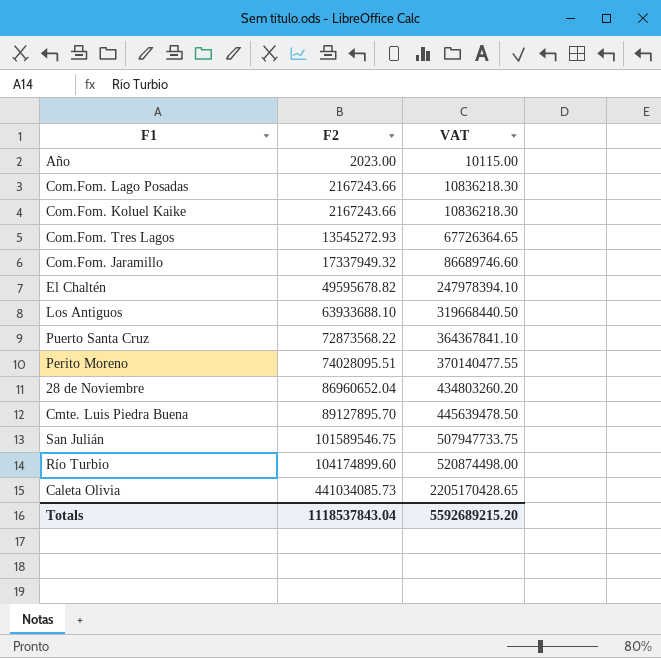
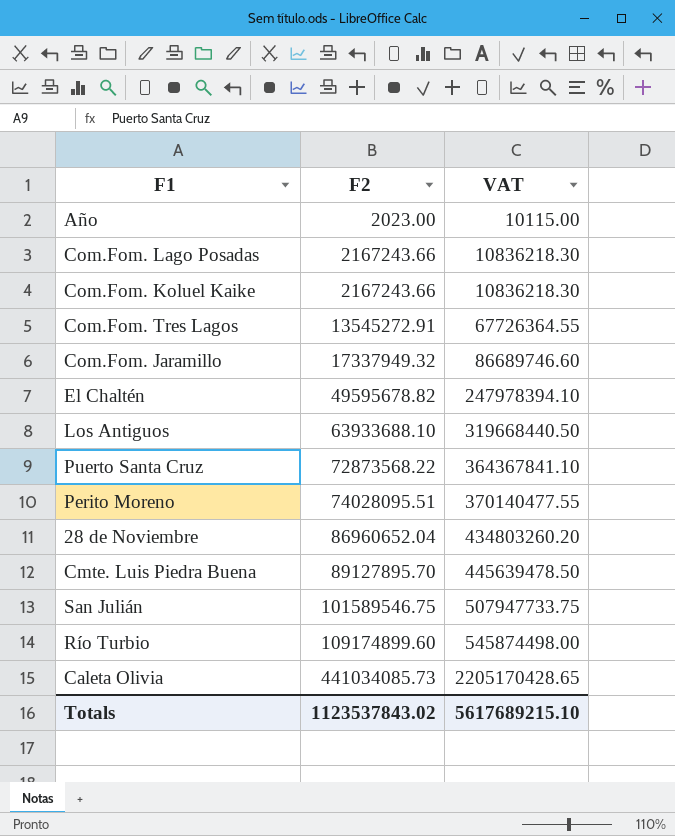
Com.Fom. Tres Lagos | F2: 13545272.93 -> 13545272.91
Com.Fom. Tres Lagos | VAT: 67726364.65 -> 67726364.55
Río Turbio | F2: 104174899.60 -> 109174899.60
Río Turbio | VAT: 520874498.00 -> 545874498.00
Totals | F2: 1118537843.04 -> 1123537843.02
Totals | VAT: 5592689215.20 -> 5617689215.10

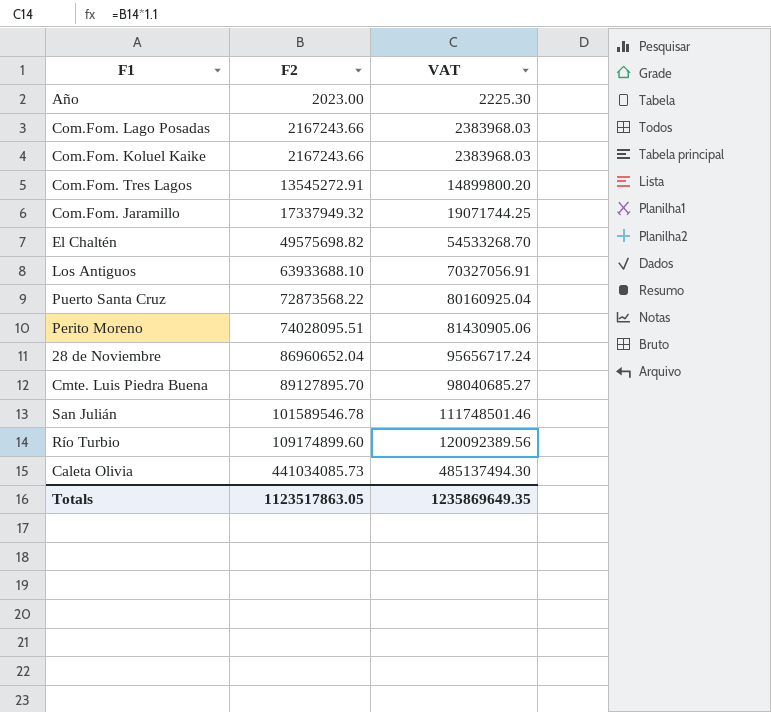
column VAT | formula: [F2] * 5 -> [F2] * 1.1
El Chaltén | F2: 49595678.82 -> 49575698.82
San Julián | F2: 101589546.75 -> 101589546.78
Totals | F2: 1123537843.02 -> 1123517863.05
Totals | VAT: 5617689215.10 -> 1235869649.35

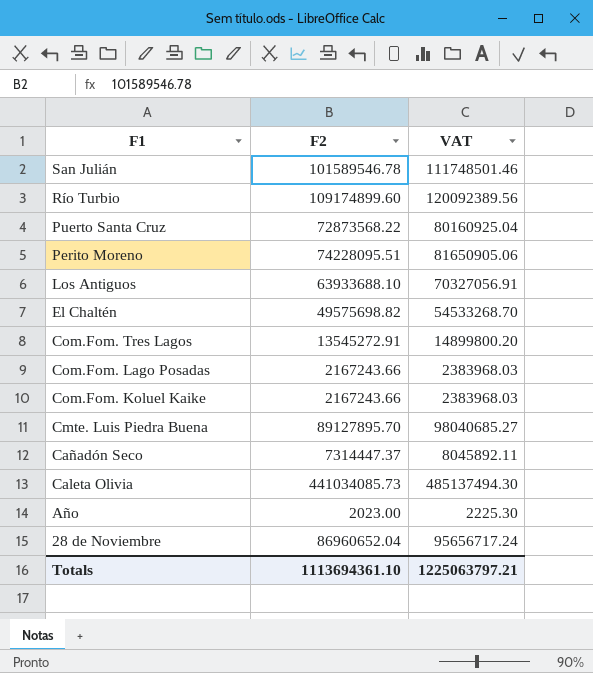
row order: F2 ascending -> F1 descending
row Com.Fom. Jaramillo: 17337949.32 | 19071744.25 -> none
Perito Moreno | F2: 74028095.51 -> 74228095.51
Perito Moreno | VAT: 81430905.06 -> 81650905.06
row Cañadón Seco: none -> 7314447.37 | 8045892.11
Totals | F2: 1123517863.05 -> 1113694361.10
Totals | VAT: 1235869649.35 -> 1225063797.21

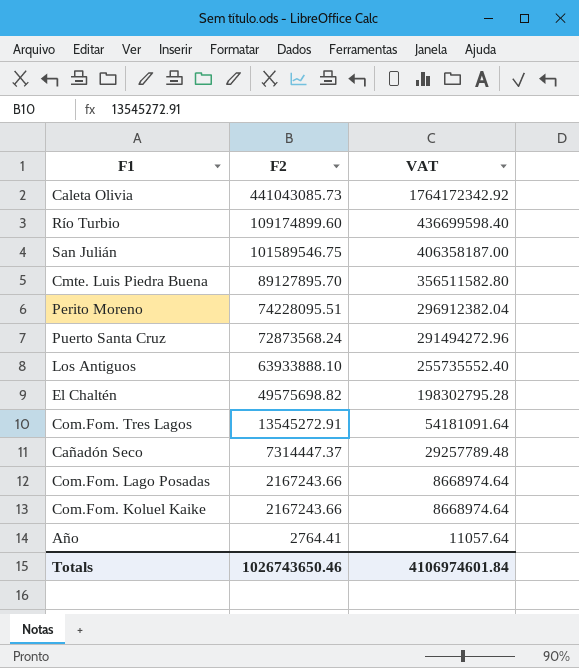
row order: F1 descending -> F2 descending
column VAT | formula: [F2] * 1.1 -> [F2] * 4
row 28 de Noviembre: 86960652.04 | 95656717.24 -> none
Caleta Olivia | F2: 441034085.73 -> 441043085.73
San Julián | F2: 101589546.78 -> 101589546.75
Puerto Santa Cruz | F2: 72873568.22 -> 72873568.24
Los Antiguos | F2: 63933688.10 -> 63933888.10
Año | F2: 2023.00 -> 2764.41
Totals | F2: 1113694361.10 -> 1026743650.46
Totals | VAT: 1225063797.21 -> 4106974601.84

